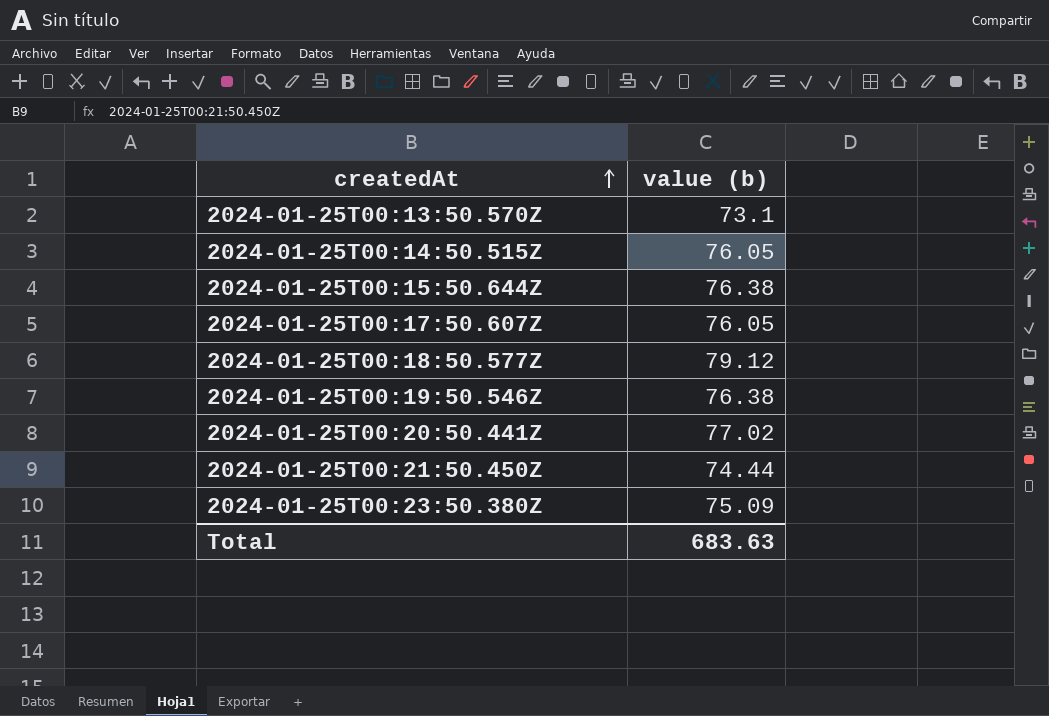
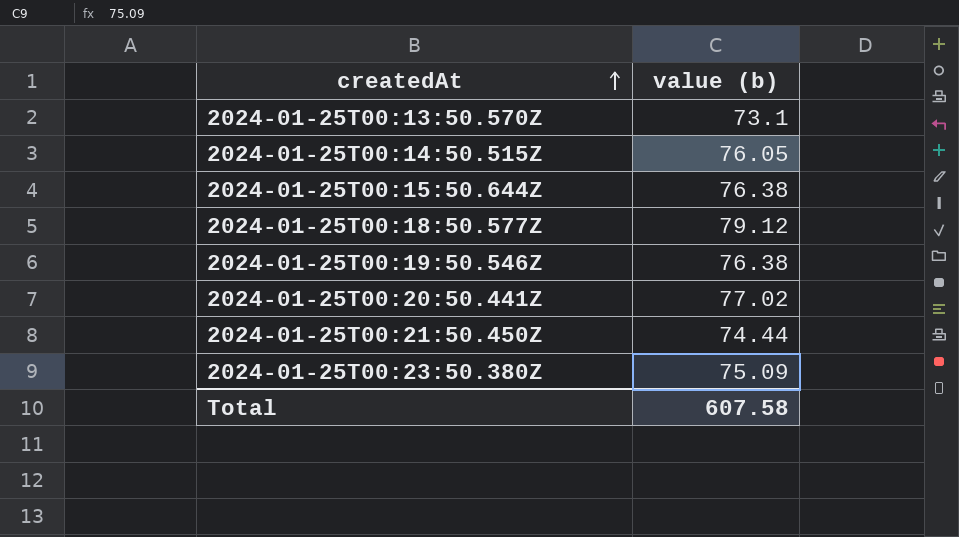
row 2024-01-25T00:17:50.607Z: 76.05 -> none
Total | value (b): 683.63 -> 607.58

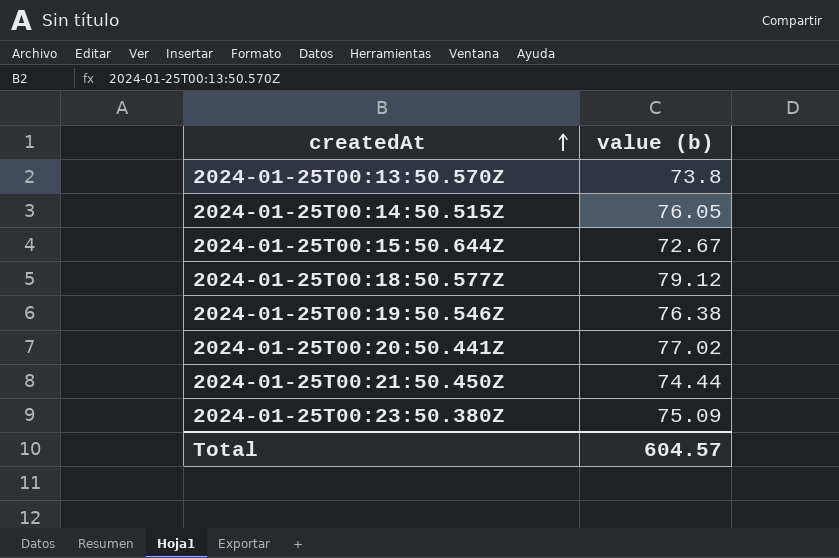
2024-01-25T00:13:50.570Z | value (b): 73.1 -> 73.8
2024-01-25T00:15:50.644Z | value (b): 76.38 -> 72.67
Total | value (b): 607.58 -> 604.57

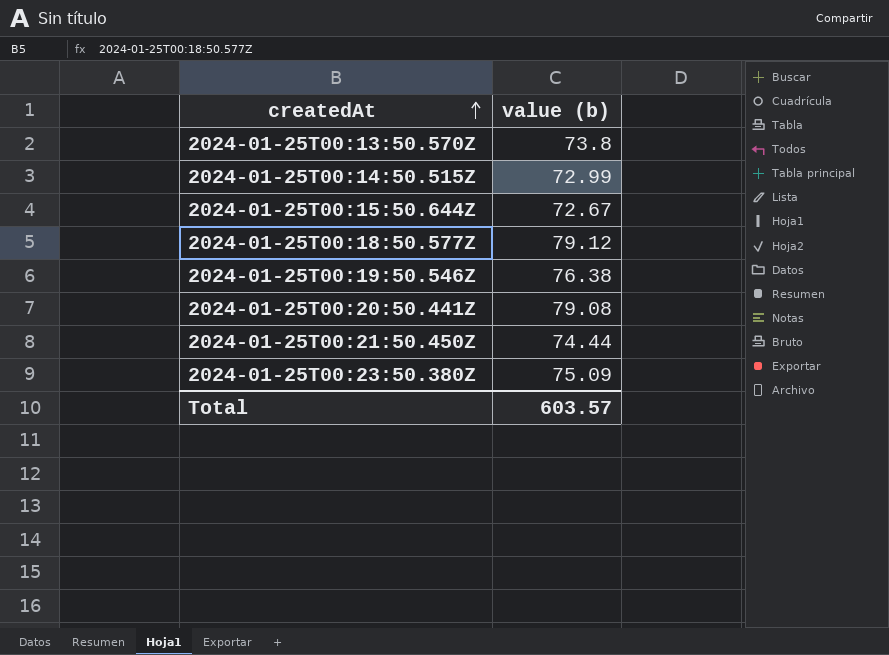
2024-01-25T00:14:50.515Z | value (b): 76.05 -> 72.99
2024-01-25T00:20:50.441Z | value (b): 77.02 -> 79.08
Total | value (b): 604.57 -> 603.57

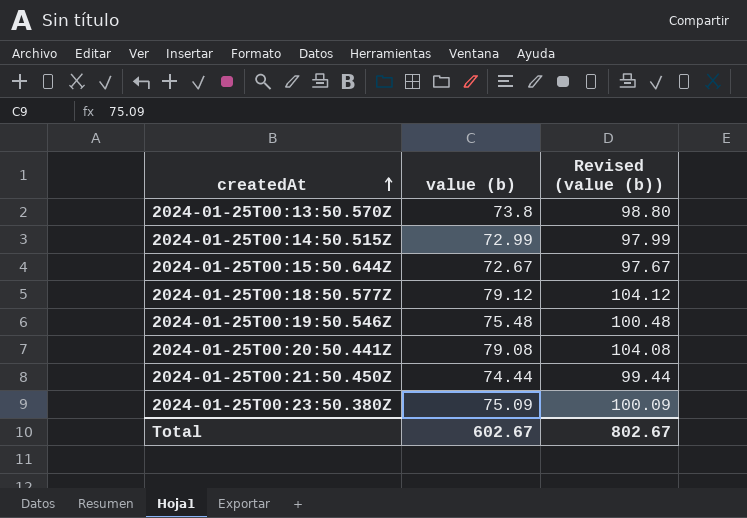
column Revised (value (b)) | formula: none -> [value (b)] + 25
2024-01-25T00:19:50.546Z | value (b): 76.38 -> 75.48
Total | value (b): 603.57 -> 602.67

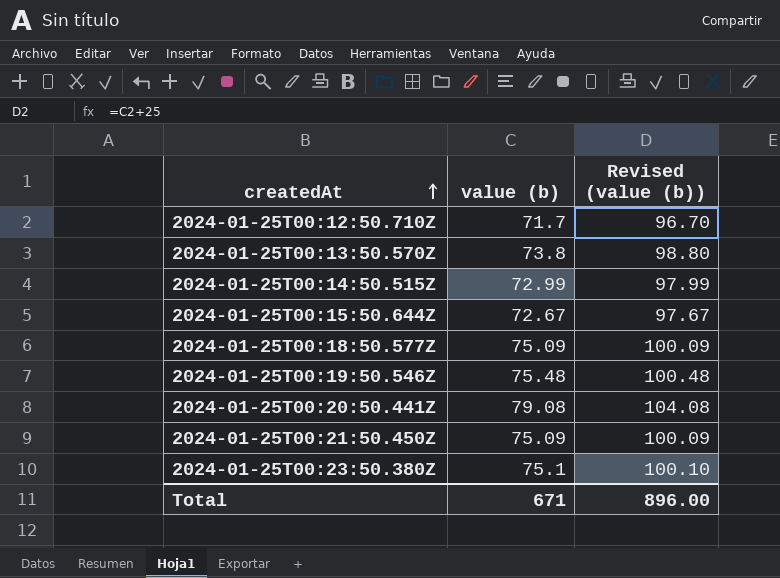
row 2024-01-25T00:12:50.710Z: none -> 71.7 | 96.70
2024-01-25T00:18:50.577Z | value (b): 79.12 -> 75.09
2024-01-25T00:18:50.577Z | Revised (value (b)): 104.12 -> 100.09
2024-01-25T00:21:50.450Z | value (b): 74.44 -> 75.09
2024-01-25T00:21:50.450Z | Revised (value (b)): 99.44 -> 100.09
2024-01-25T00:23:50.380Z | value (b): 75.09 -> 75.1
2024-01-25T00:23:50.380Z | Revised (value (b)): 100.09 -> 100.10
Total | value (b): 602.67 -> 671
Total | Revised (value (b)): 802.67 -> 896.00

